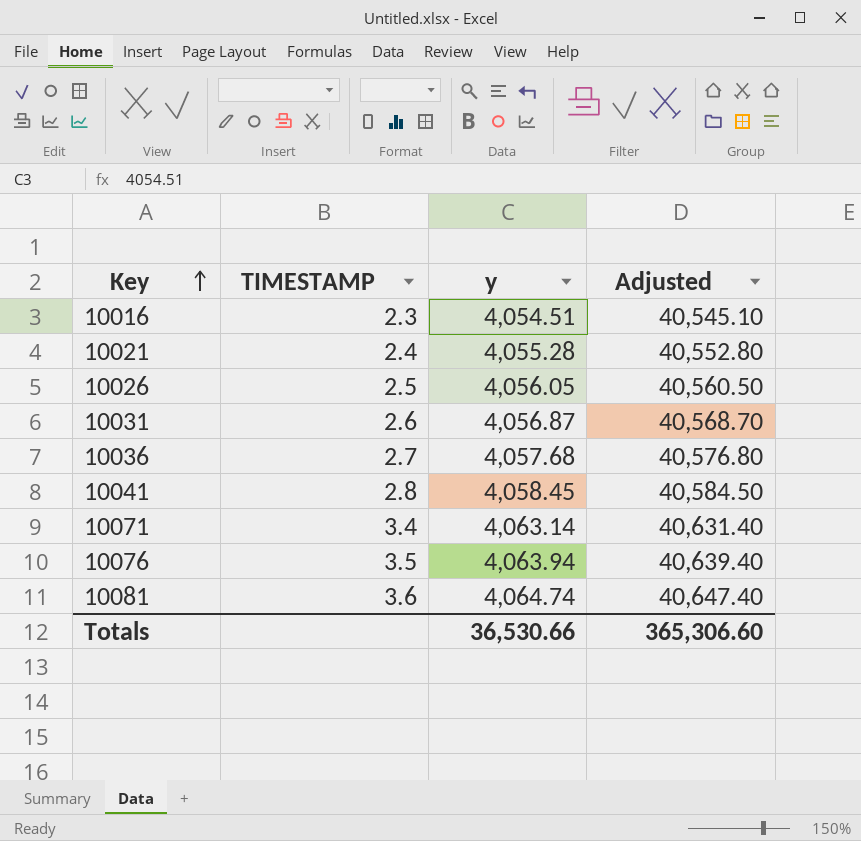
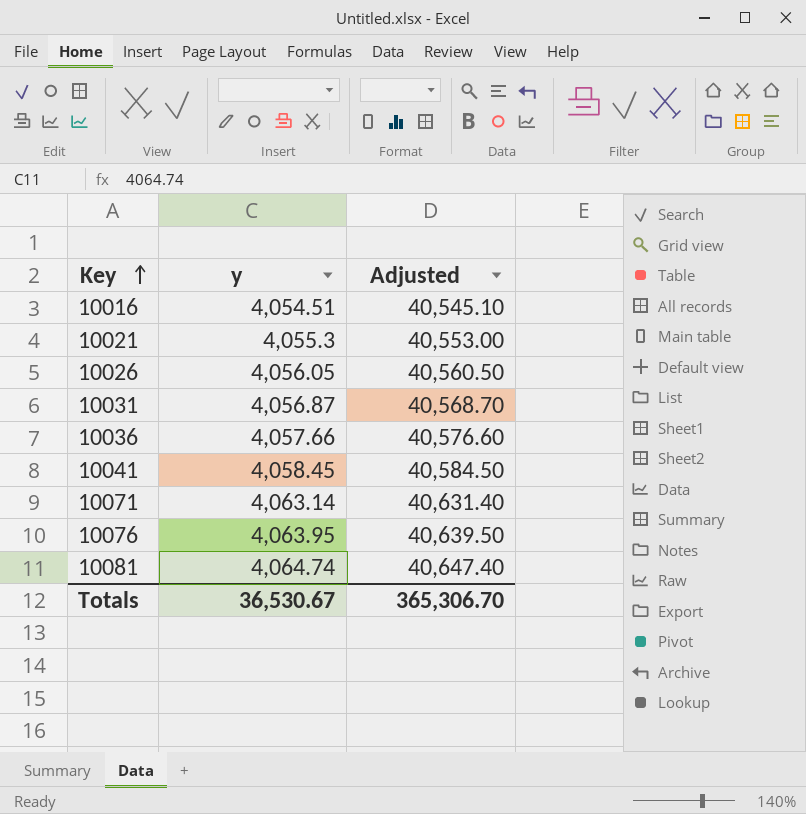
column TIMESTAMP | position: 2 -> none
10021 | y: 4,055.28 -> 4,055.3
10021 | Adjusted: 40,552.80 -> 40,553.00
10036 | y: 4,057.68 -> 4,057.66
10036 | Adjusted: 40,576.80 -> 40,576.60
10076 | y: 4,063.94 -> 4,063.95
10076 | Adjusted: 40,639.40 -> 40,639.50
Totals | y: 36,530.66 -> 36,530.67
Totals | Adjusted: 365,306.60 -> 365,306.70

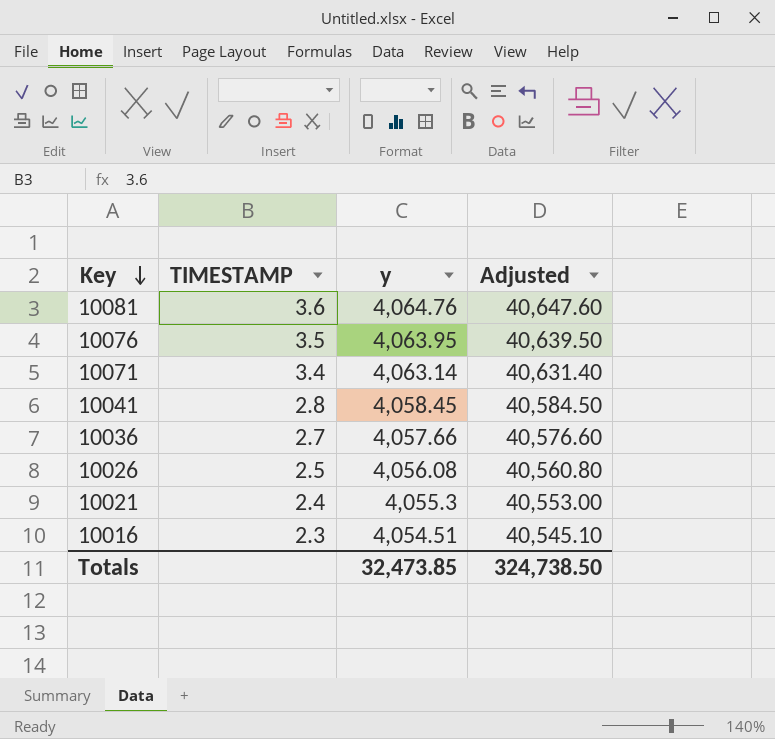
row order: Key ascending -> Key descending
column TIMESTAMP | position: none -> 2
row 10031: 4,056.87 | 40,568.70 -> none
10081 | y: 4,064.74 -> 4,064.76
10081 | Adjusted: 40,647.40 -> 40,647.60
10026 | y: 4,056.05 -> 4,056.08
10026 | Adjusted: 40,560.50 -> 40,560.80
Totals | y: 36,530.67 -> 32,473.85
Totals | Adjusted: 365,306.70 -> 324,738.50

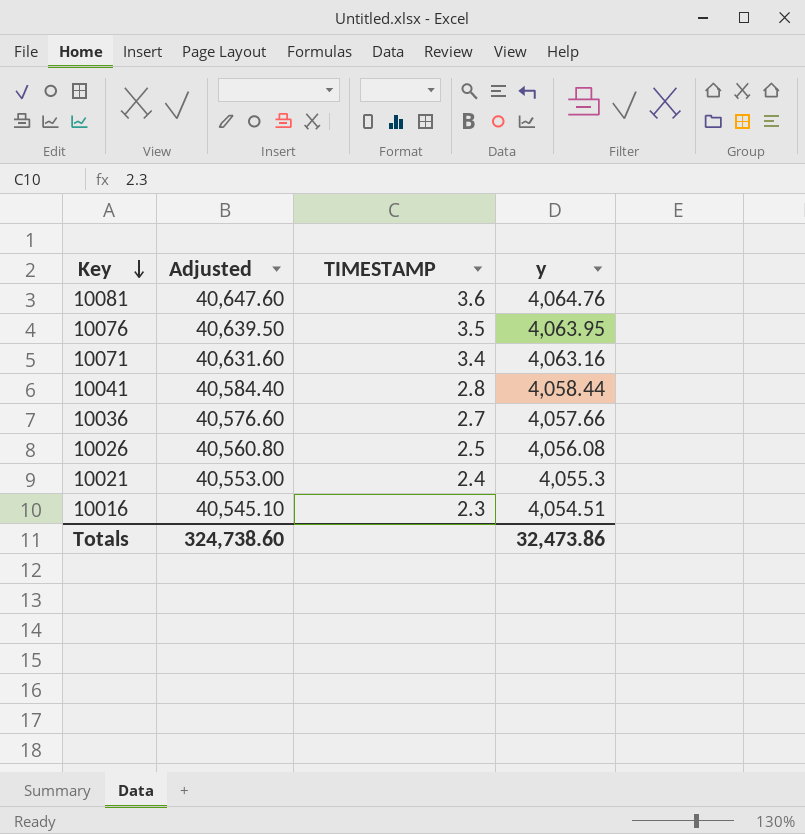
column Adjusted | position: 4 -> 2
10071 | Adjusted: 40,631.40 -> 40,631.60
10071 | y: 4,063.14 -> 4,063.16
10041 | Adjusted: 40,584.50 -> 40,584.40
10041 | y: 4,058.45 -> 4,058.44
Totals | Adjusted: 324,738.50 -> 324,738.60
Totals | y: 32,473.85 -> 32,473.86

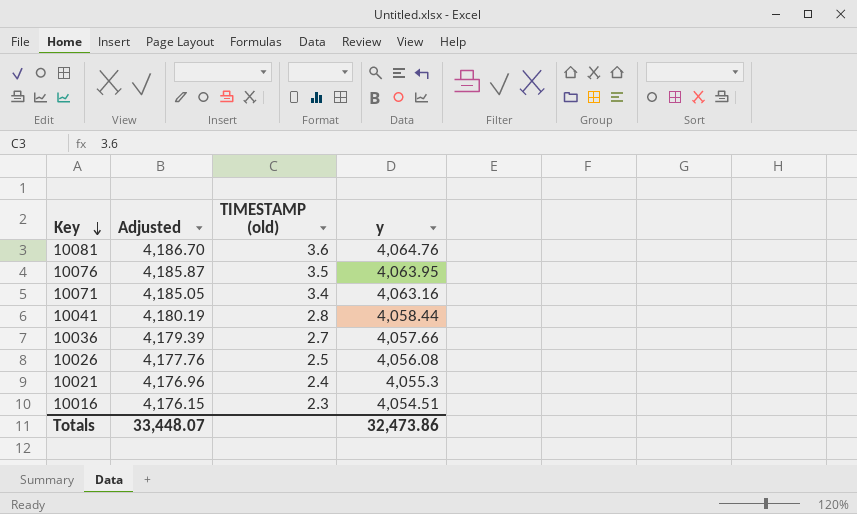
column Adjusted | formula: [y] * 10 -> [y] * 1.03
column name: TIMESTAMP -> TIMESTAMP (old)
Totals | Adjusted: 324,738.60 -> 33,448.07

